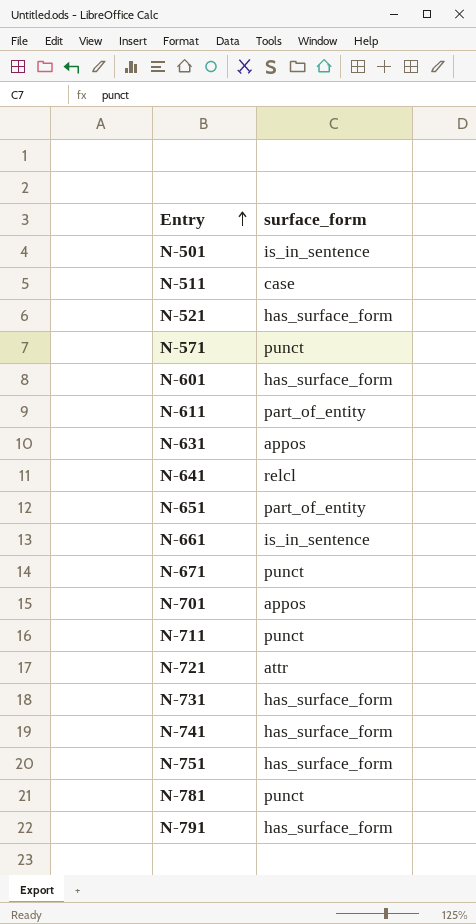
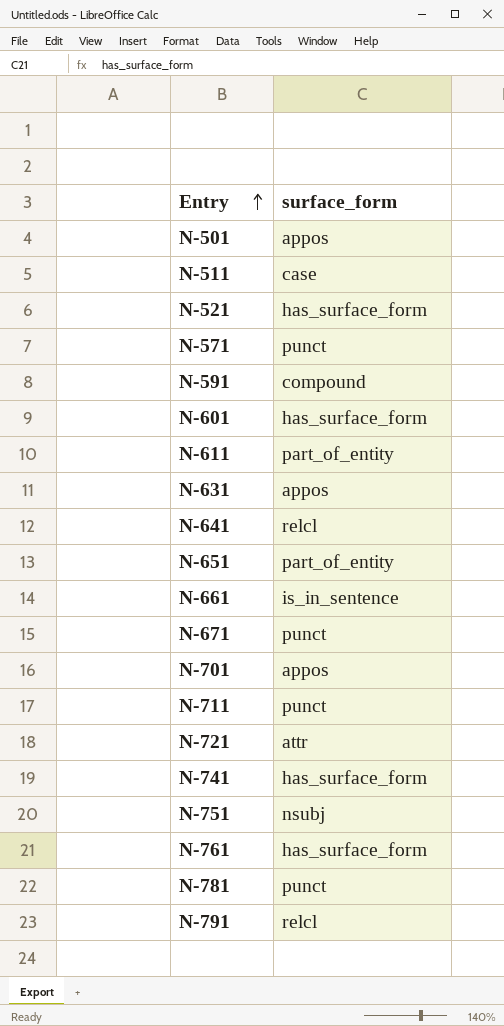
row N-731: has_surface_form -> none
N-501 | surface_form: is_in_sentence -> appos
row N-591: none -> compound
N-751 | surface_form: has_surface_form -> nsubj
row N-761: none -> has_surface_form
N-791 | surface_form: has_surface_form -> relcl

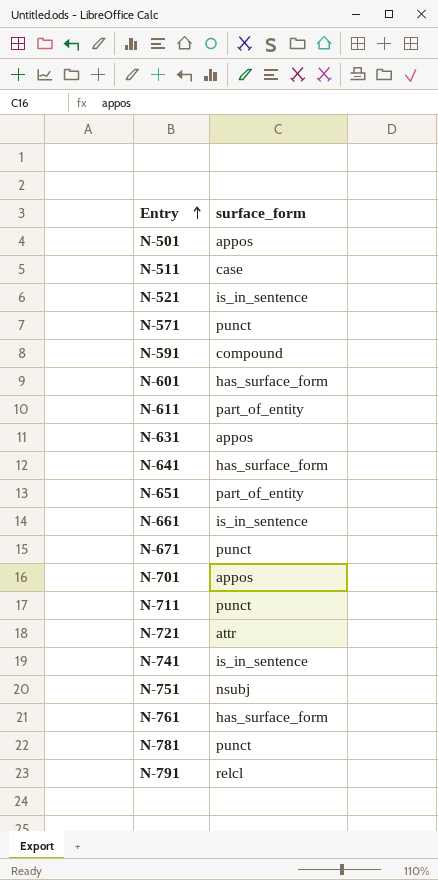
N-521 | surface_form: has_surface_form -> is_in_sentence
N-641 | surface_form: relcl -> has_surface_form
N-741 | surface_form: has_surface_form -> is_in_sentence

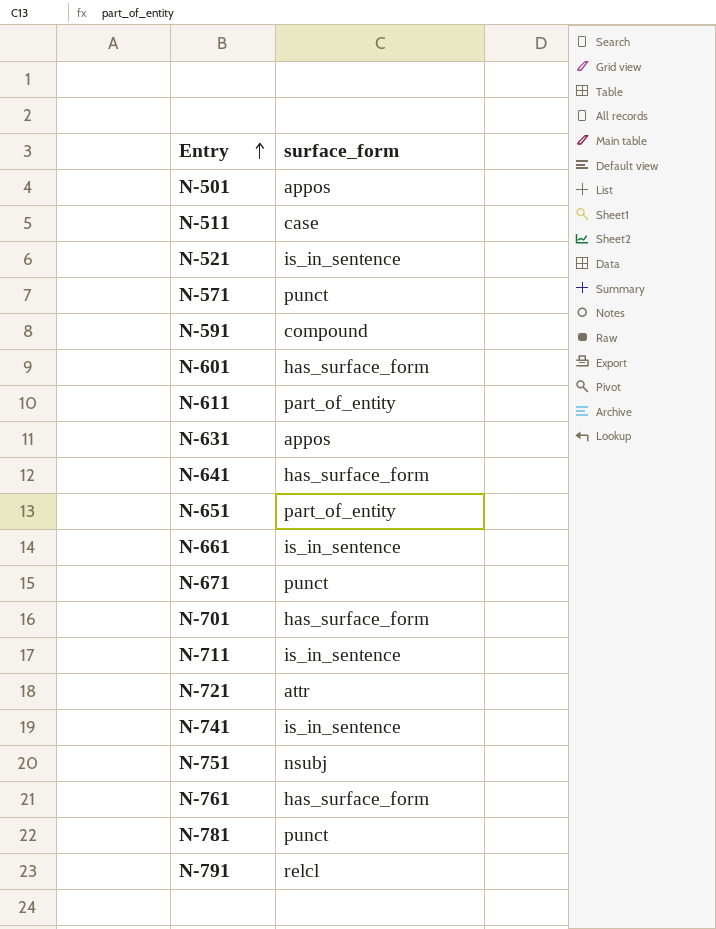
N-701 | surface_form: appos -> has_surface_form
N-711 | surface_form: punct -> is_in_sentence

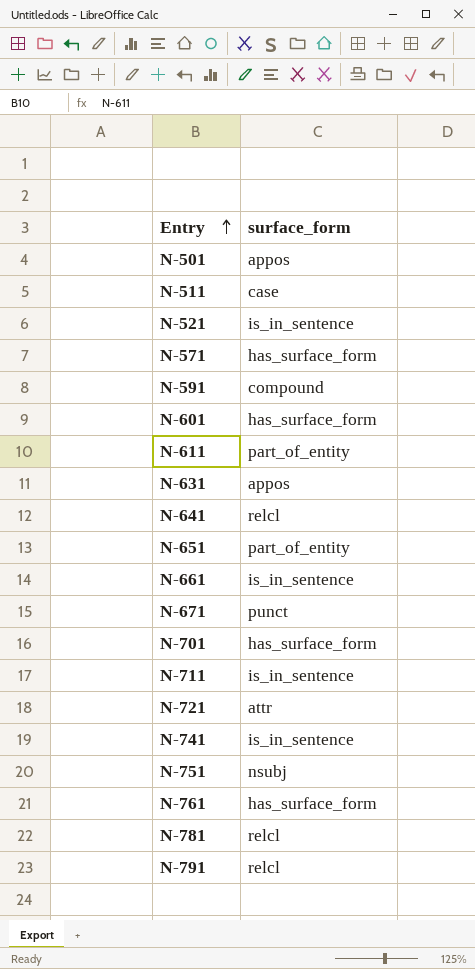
N-571 | surface_form: punct -> has_surface_form
N-641 | surface_form: has_surface_form -> relcl
N-781 | surface_form: punct -> relcl

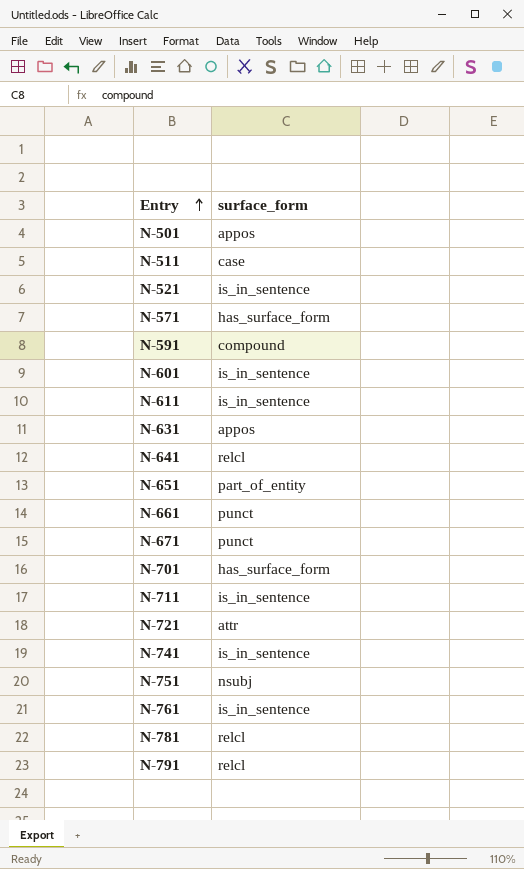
N-601 | surface_form: has_surface_form -> is_in_sentence
N-611 | surface_form: part_of_entity -> is_in_sentence
N-661 | surface_form: is_in_sentence -> punct
N-761 | surface_form: has_surface_form -> is_in_sentence

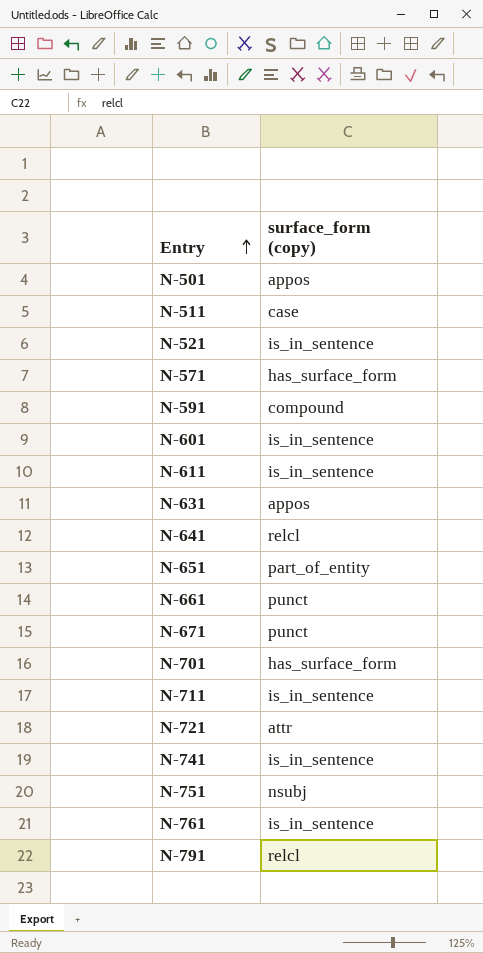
column name: surface_form -> surface_form (copy)
row N-781: relcl -> none

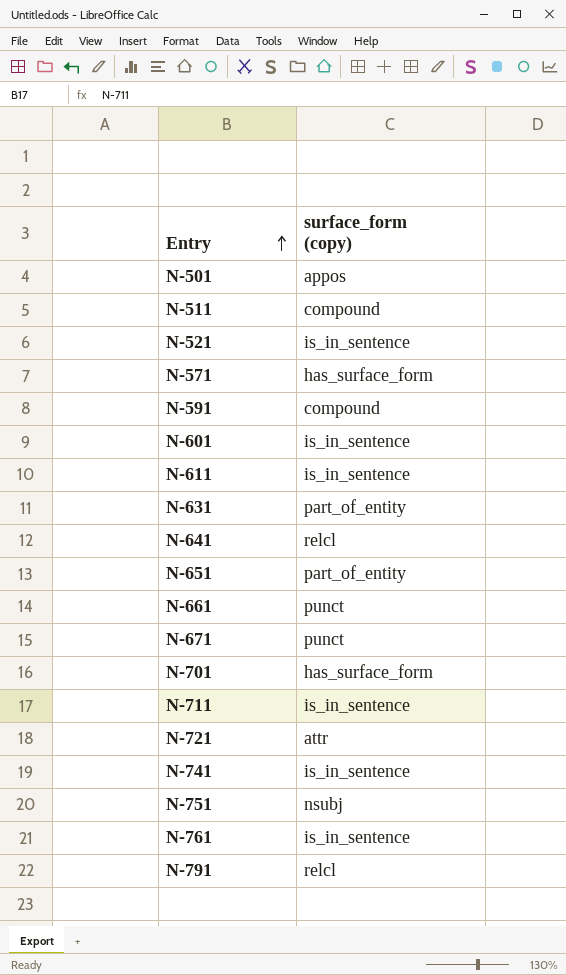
N-511 | surface_form (copy): case -> compound
N-631 | surface_form (copy): appos -> part_of_entity

